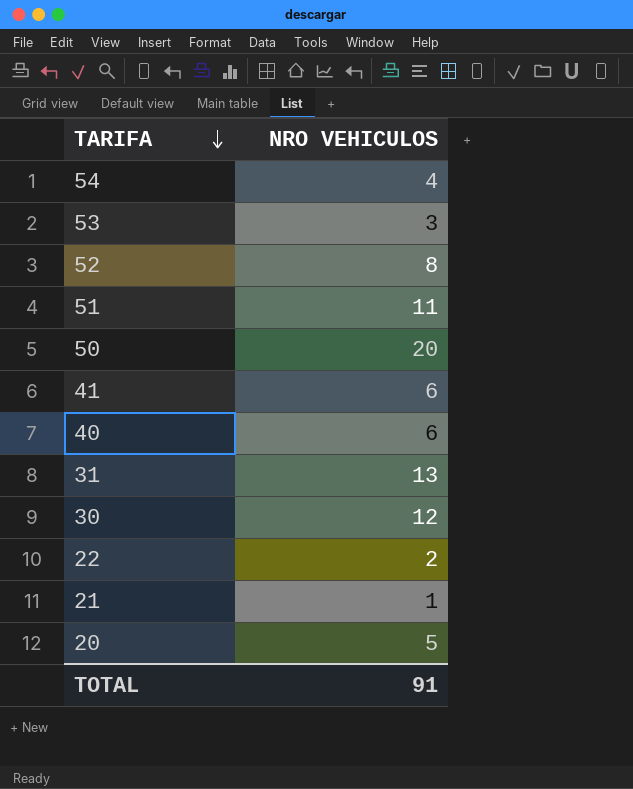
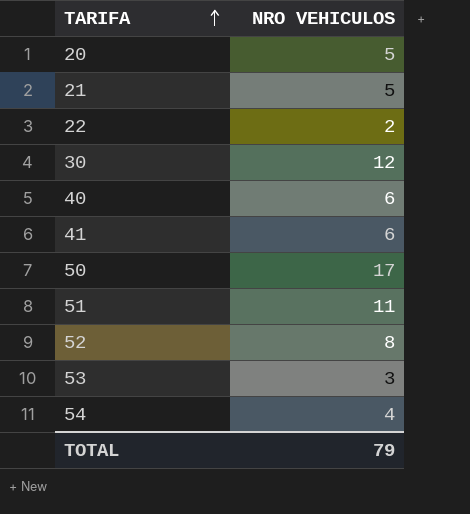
row order: TARIFA descending -> TARIFA ascending
row 31: 13 -> none
21 | NRO VEHICULOS: 1 -> 5
50 | NRO VEHICULOS: 20 -> 17
TOTAL | NRO VEHICULOS: 91 -> 79

